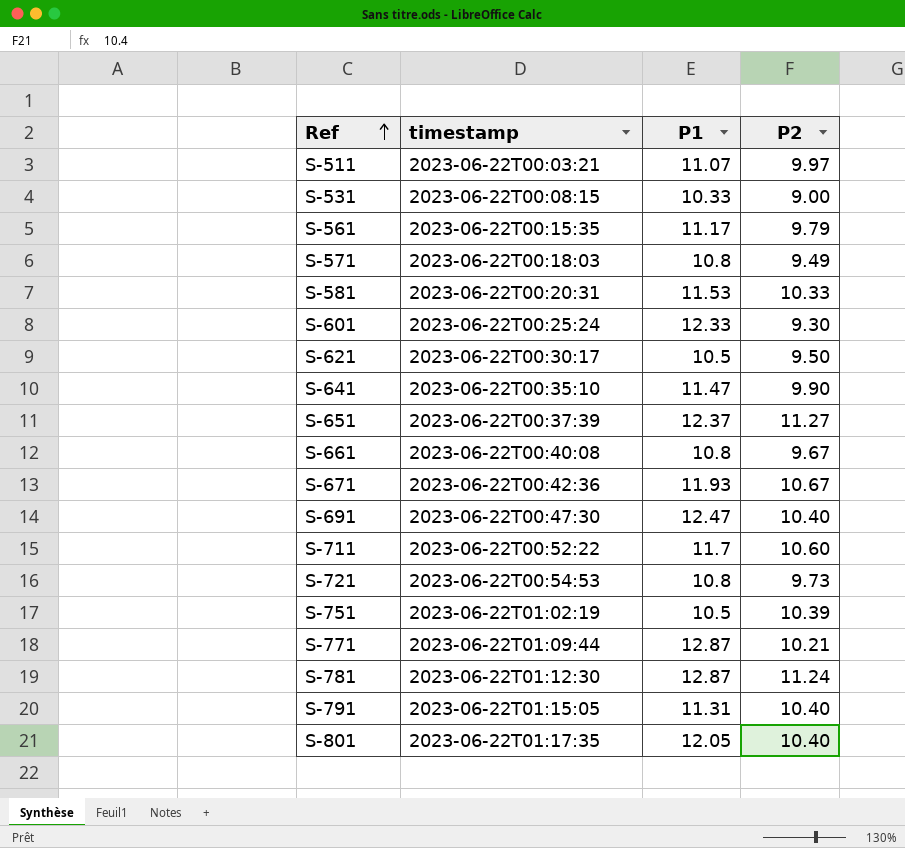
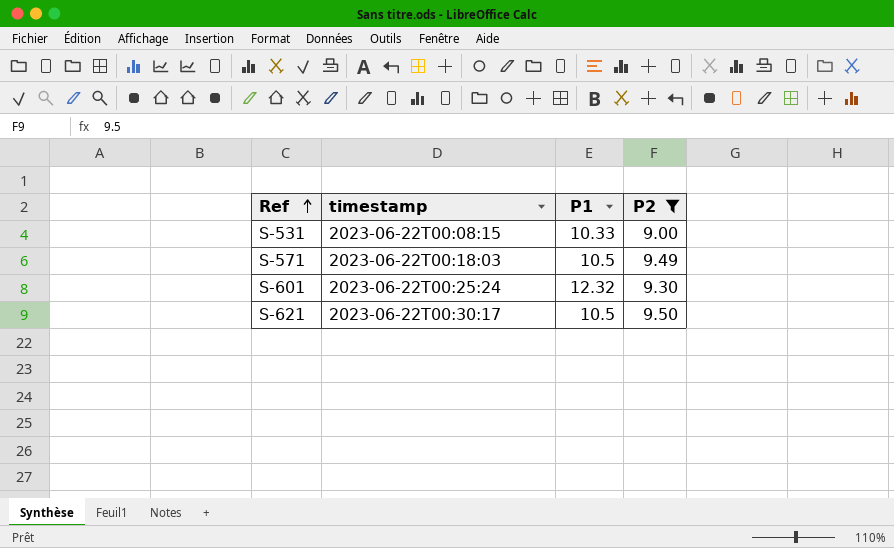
filter: none -> P2 <= 9.50
S-571 | P1: 10.8 -> 10.5
S-601 | P1: 12.33 -> 12.32

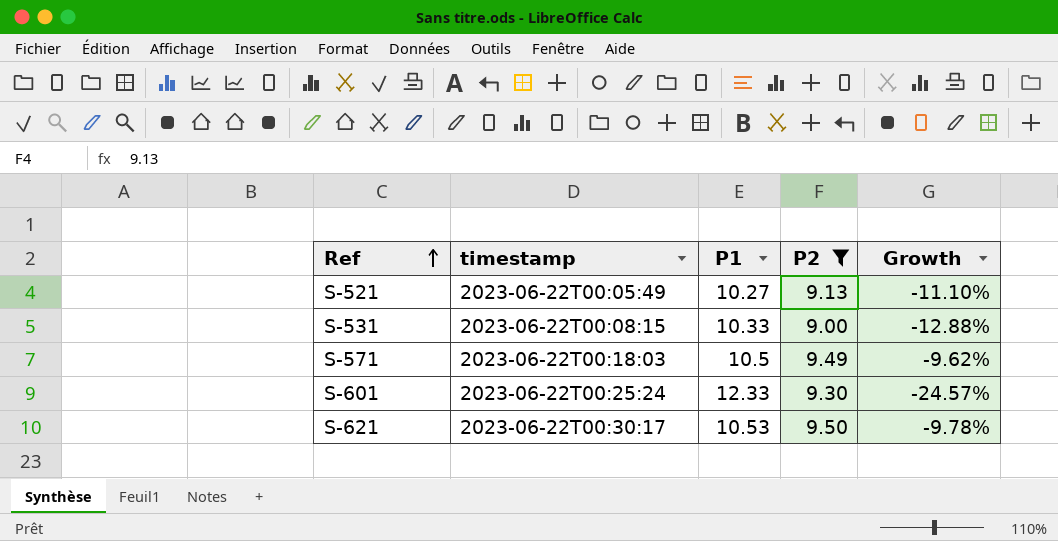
column Growth | formula: none -> ([P2] - [P1]) / [P1]
row S-521: none -> 2023-06-22T00:05:49 | 10.27 | 9.13 | -11.10%
S-601 | P1: 12.32 -> 12.33
S-621 | P1: 10.5 -> 10.53

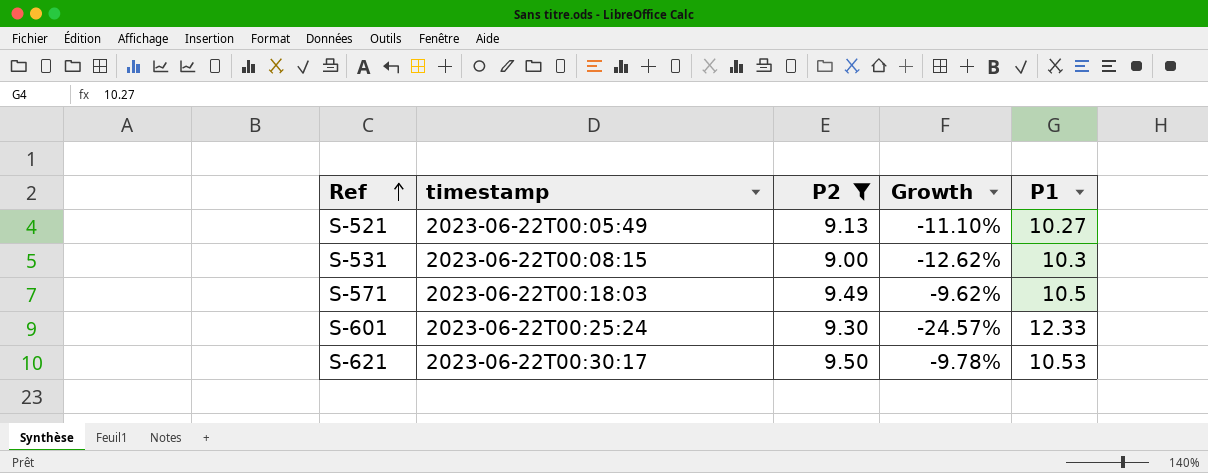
column P1 | position: 3 -> 5
S-531 | Growth: -12.88% -> -12.62%
S-531 | P1: 10.33 -> 10.3

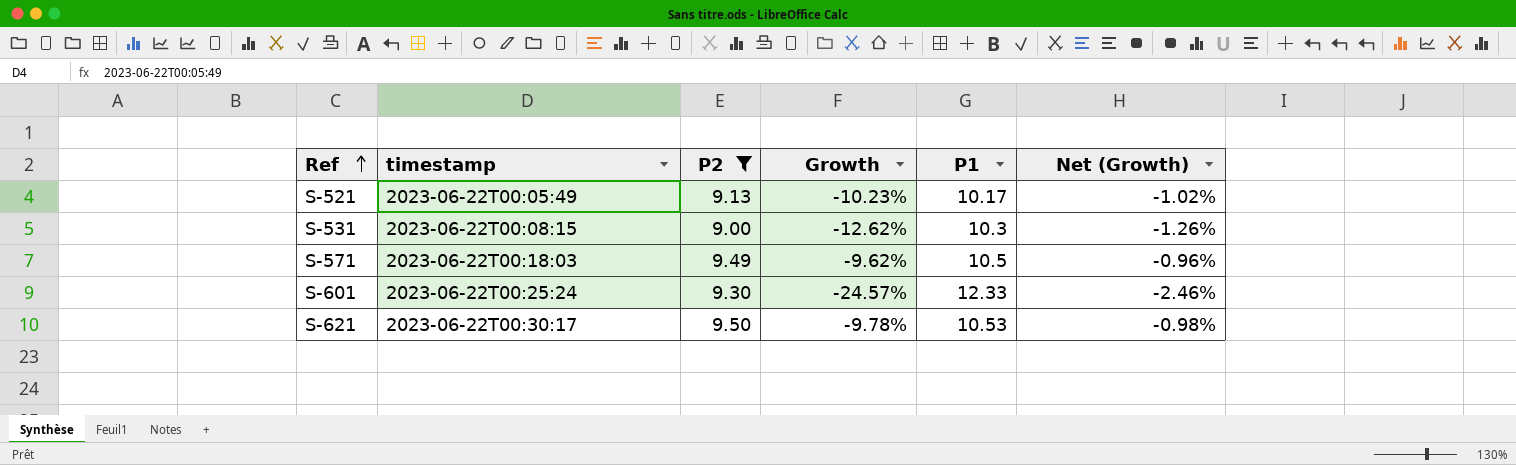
column Net (Growth) | formula: none -> [Growth] * 0.1
S-521 | Growth: -11.10% -> -10.23%
S-521 | P1: 10.27 -> 10.17

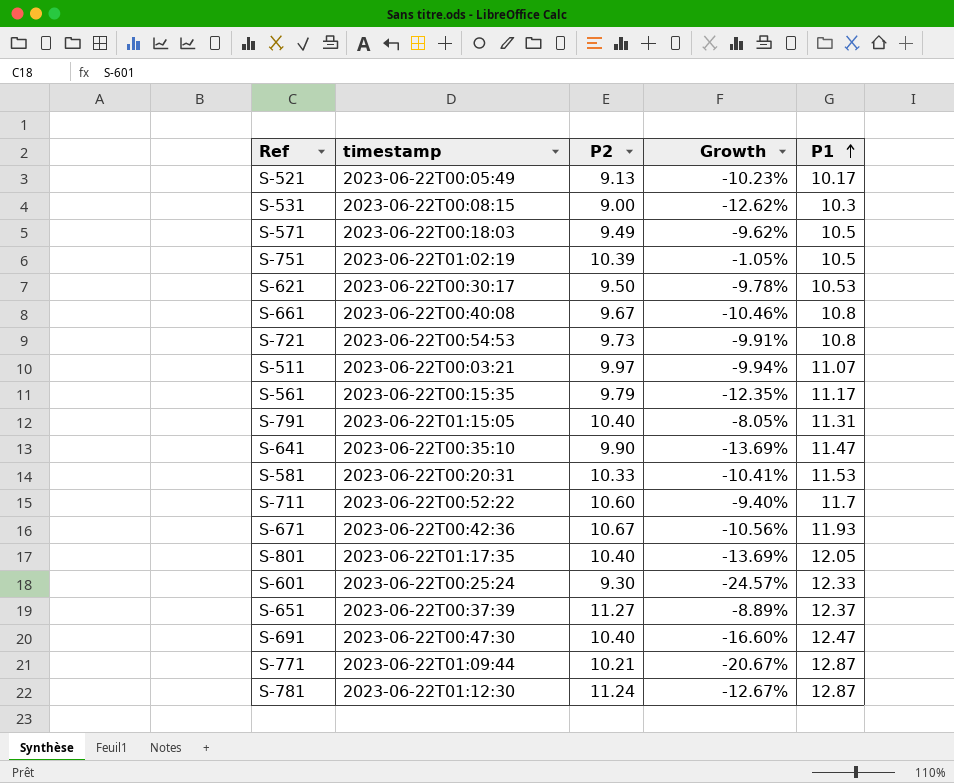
filter: P2 <= 9.50 -> none
row order: Ref ascending -> P1 ascending
column Net (Growth) | formula: [Growth] * 0.1 -> none

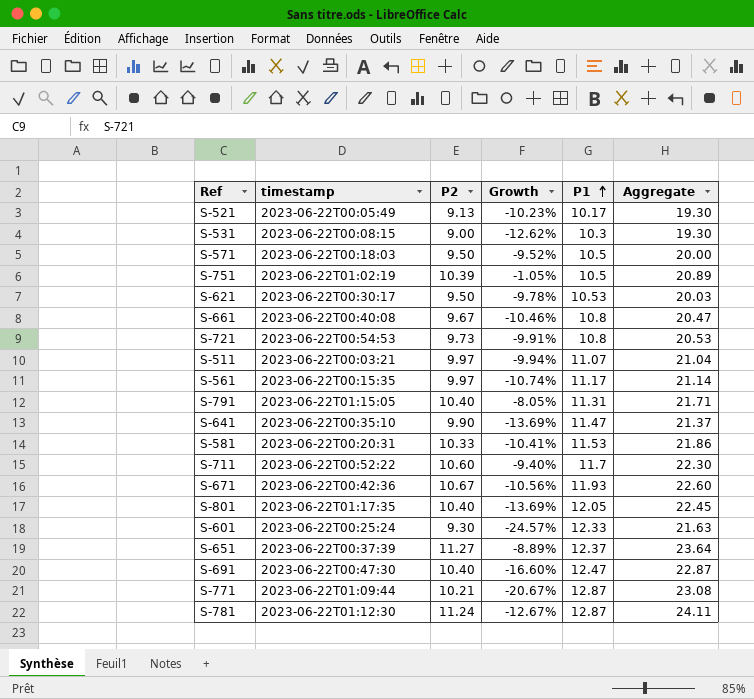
column Aggregate | formula: none -> [P2] + [P1]
S-571 | P2: 9.49 -> 9.50
S-571 | Growth: -9.62% -> -9.52%
S-561 | P2: 9.79 -> 9.97
S-561 | Growth: -12.35% -> -10.74%

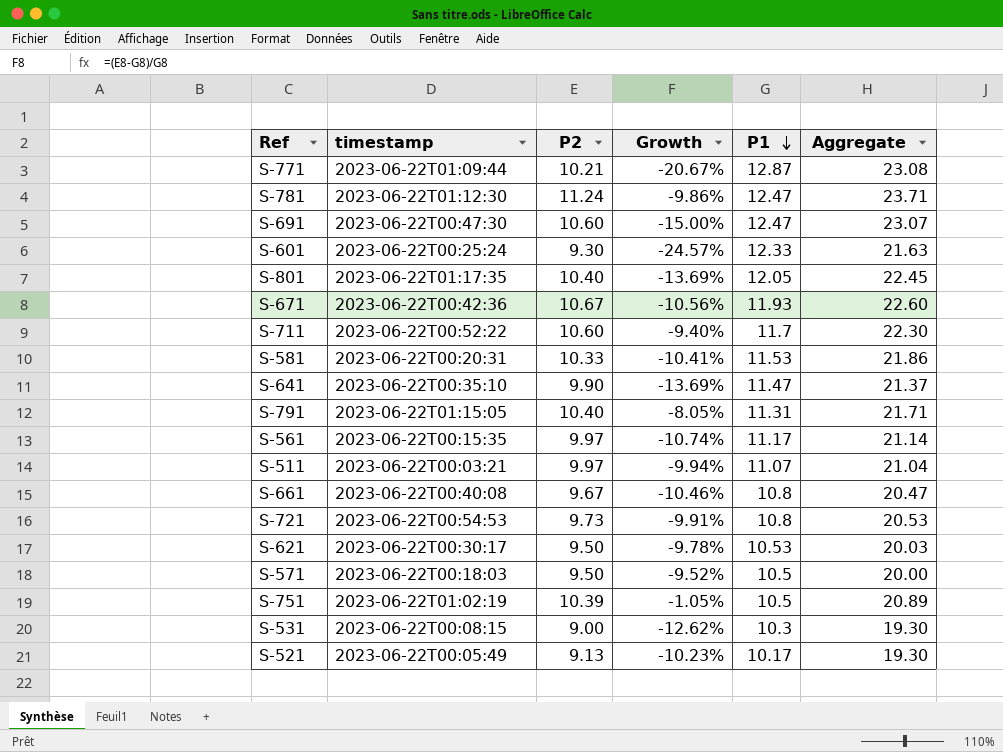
row order: P1 ascending -> P1 descending
row S-651: 2023-06-22T00:37:39 | 11.27 | -8.89% | 12.37 | 23.64 -> none
S-781 | Growth: -12.67% -> -9.86%
S-781 | P1: 12.87 -> 12.47
S-781 | Aggregate: 24.11 -> 23.71
S-691 | P2: 10.40 -> 10.60
S-691 | Growth: -16.60% -> -15.00%
S-691 | Aggregate: 22.87 -> 23.07

